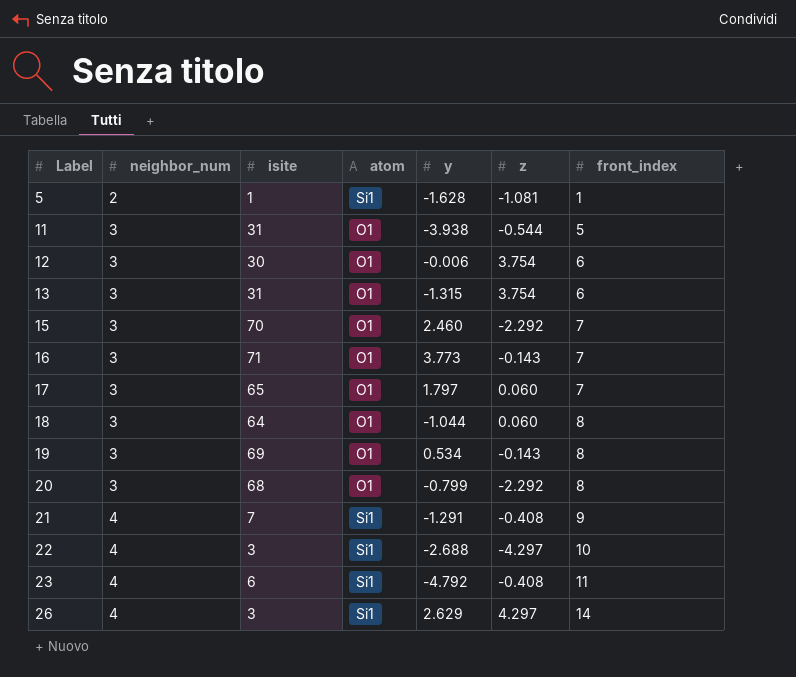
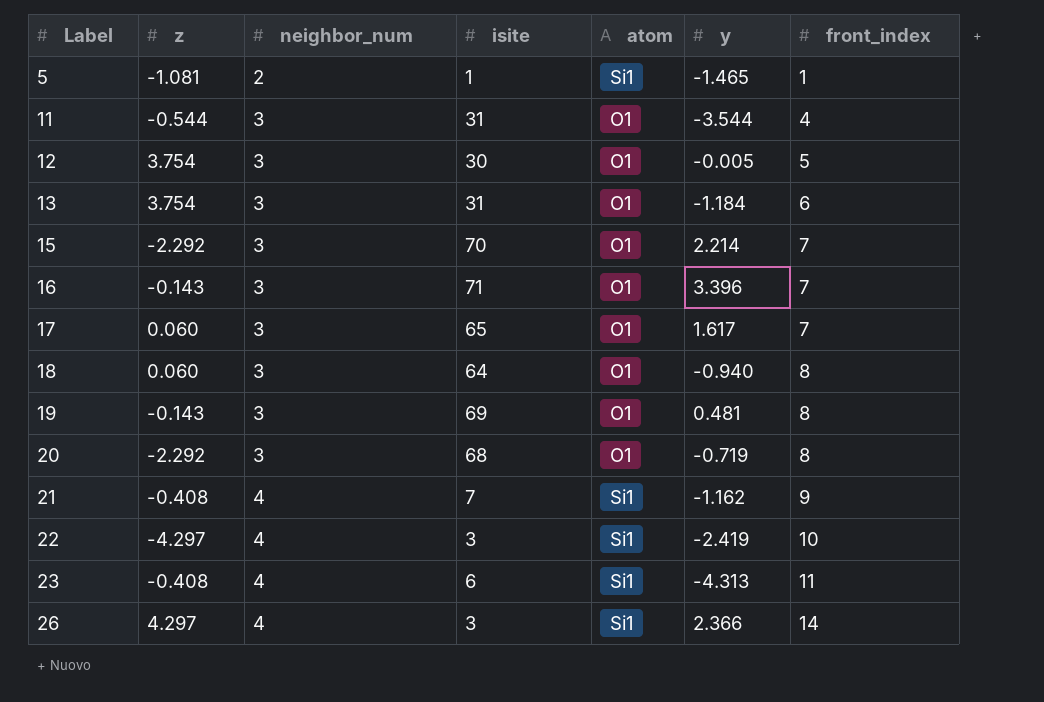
column z | position: 6 -> 2
5 | y: -1.628 -> -1.465
11 | y: -3.938 -> -3.544
11 | front_index: 5 -> 4
12 | y: -0.006 -> -0.005
12 | front_index: 6 -> 5
13 | y: -1.315 -> -1.184
15 | y: 2.460 -> 2.214
16 | y: 3.773 -> 3.396
17 | y: 1.797 -> 1.617
18 | y: -1.044 -> -0.940
19 | y: 0.534 -> 0.481
20 | y: -0.799 -> -0.719
21 | y: -1.291 -> -1.162
22 | y: -2.688 -> -2.419
23 | y: -4.792 -> -4.313
26 | y: 2.629 -> 2.366

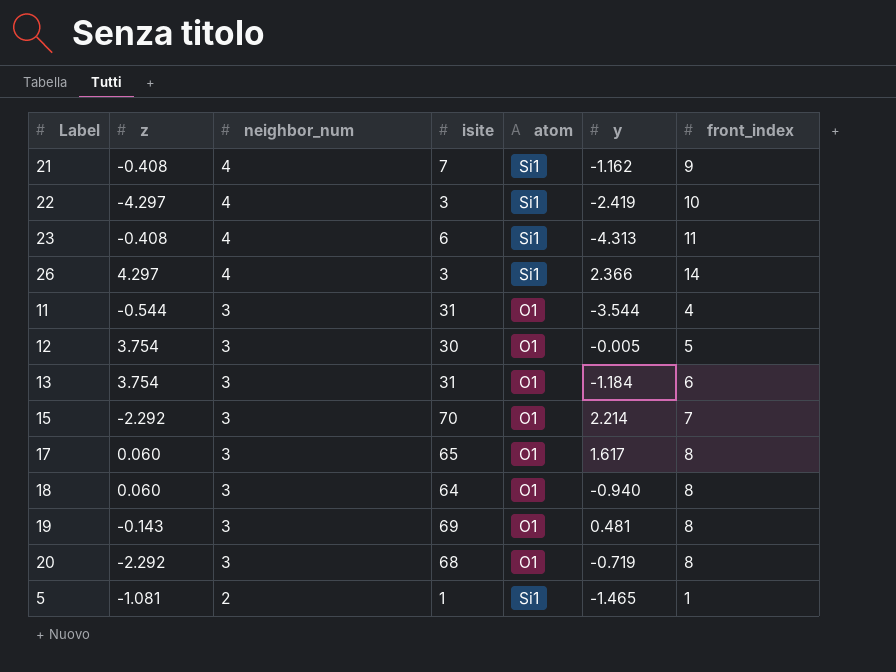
row order: Label ascending -> neighbor_num descending
row 16: -0.143 | 3 | 71 | O1 | 3.396 | 7 -> none
17 | front_index: 7 -> 8

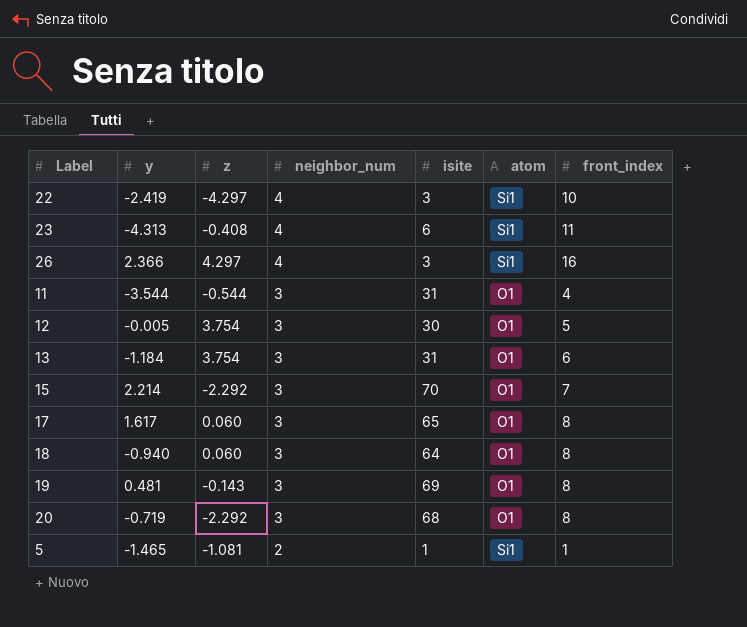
column y | position: 6 -> 2
row 21: -0.408 | 4 | 7 | Si1 | -1.162 | 9 -> none
26 | front_index: 14 -> 16

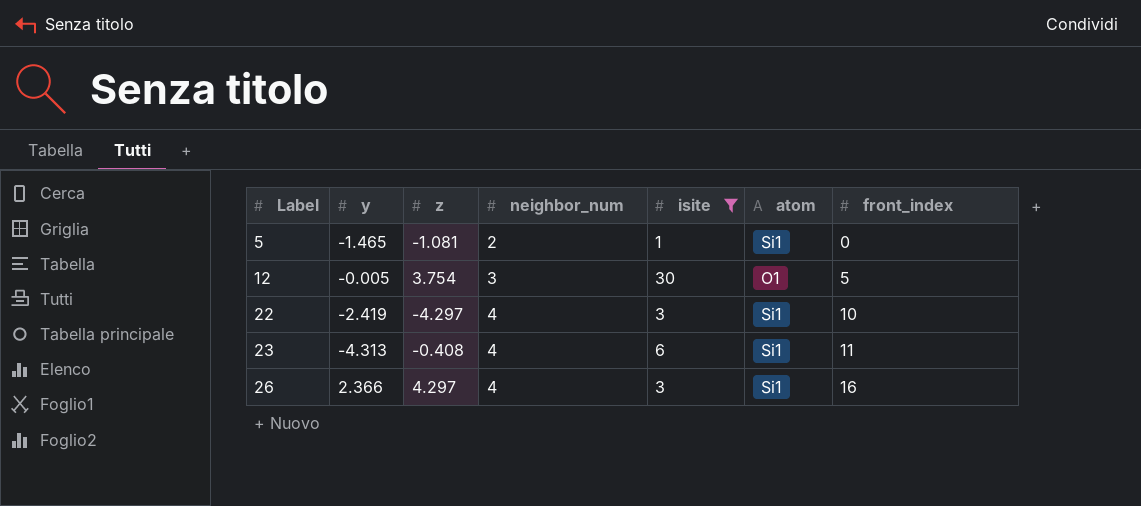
filter: none -> isite <= 30
row order: neighbor_num descending -> Label ascending
5 | front_index: 1 -> 0

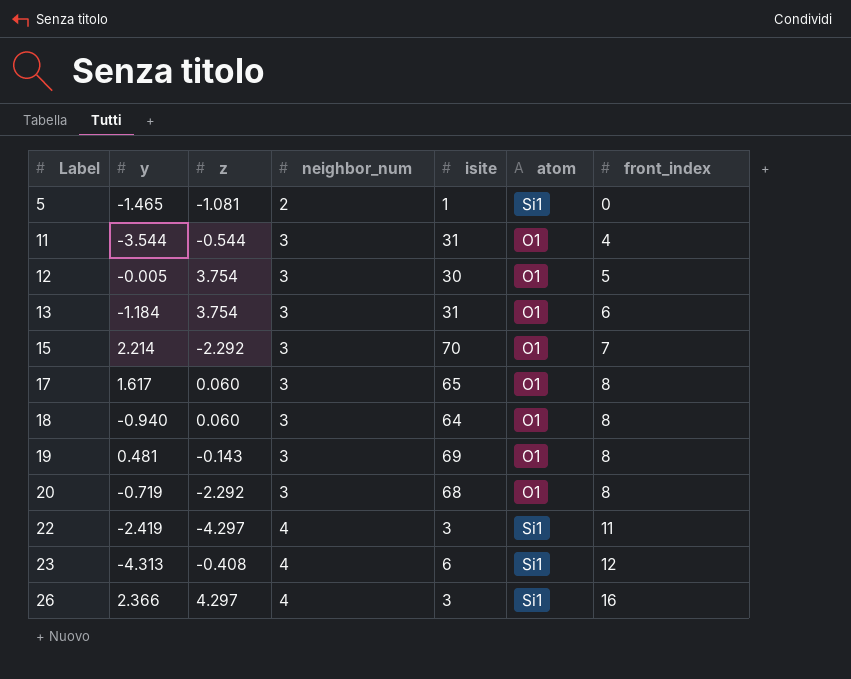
filter: isite <= 30 -> none
22 | front_index: 10 -> 11
23 | front_index: 11 -> 12

